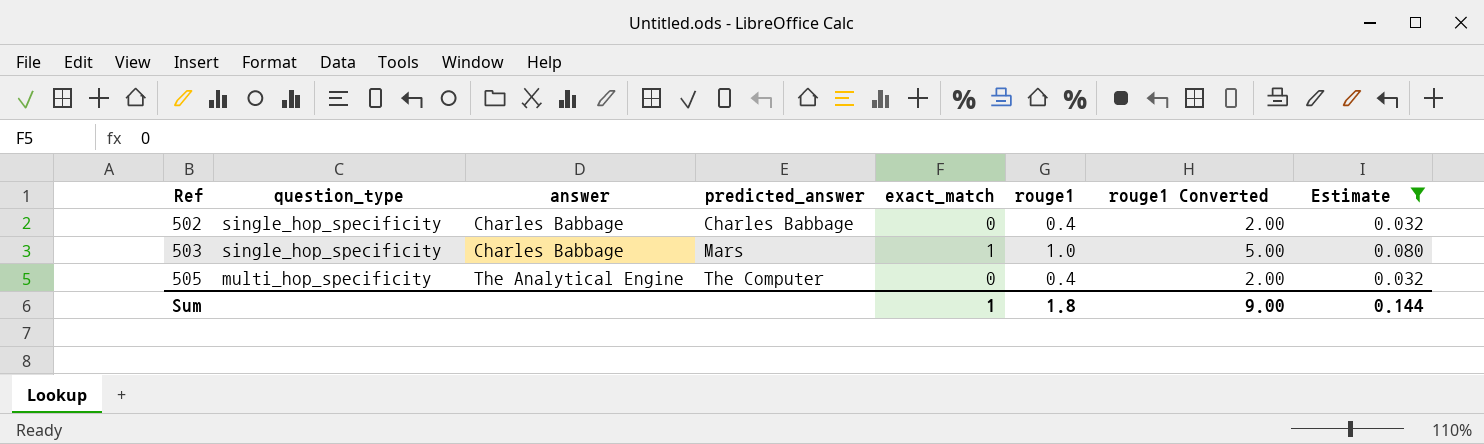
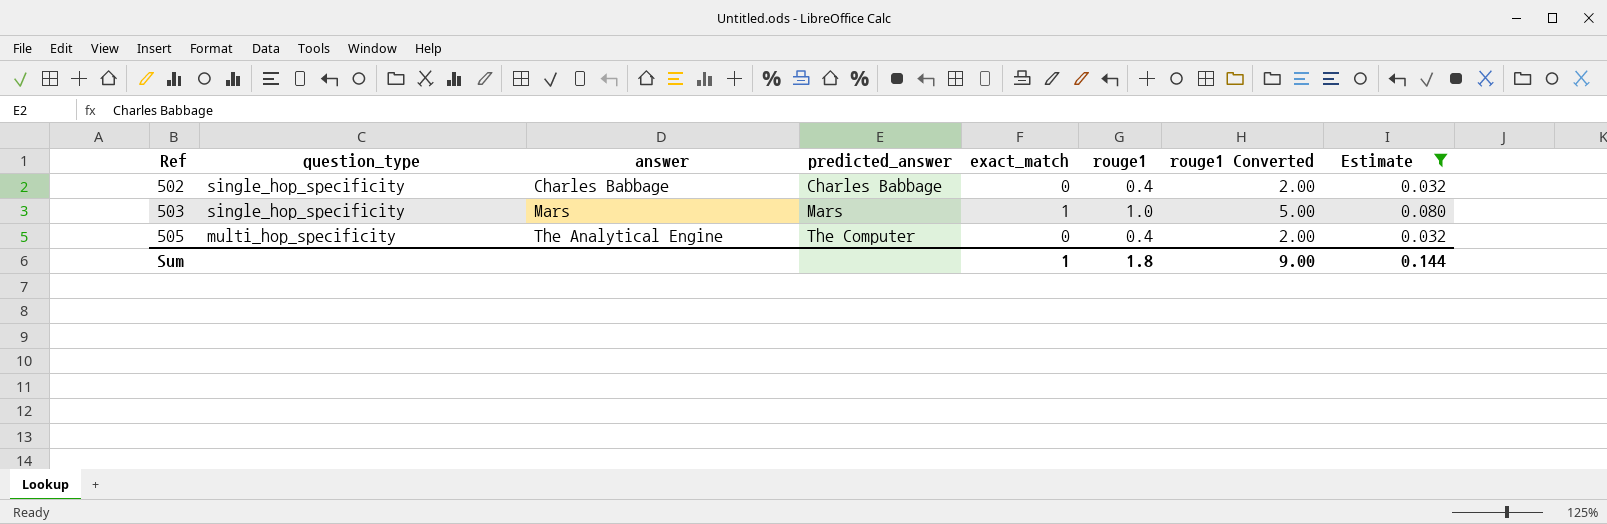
503 | answer: Charles Babbage -> Mars

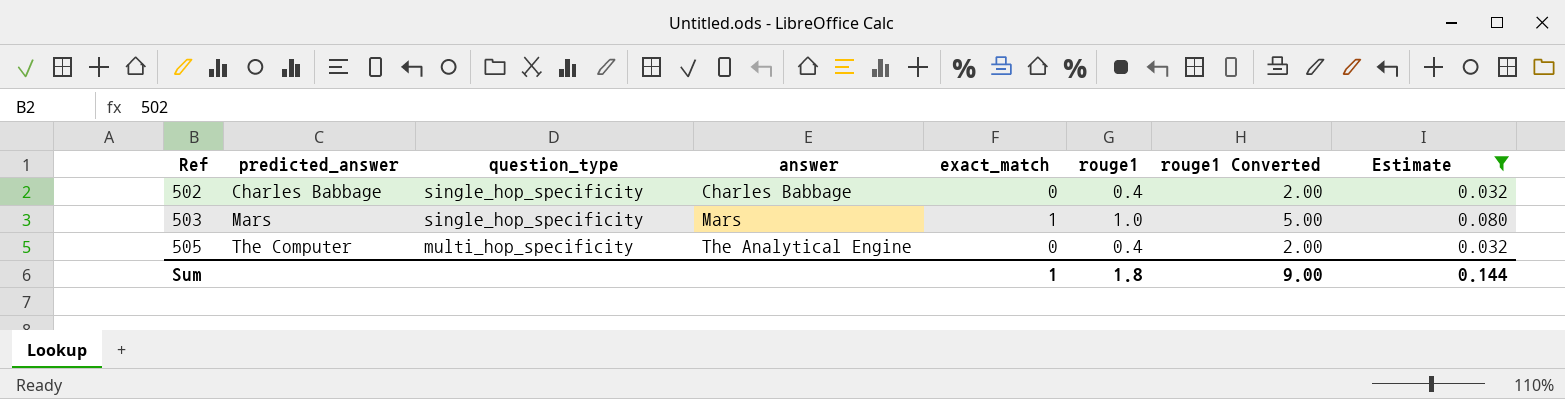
column predicted_answer | position: 4 -> 2

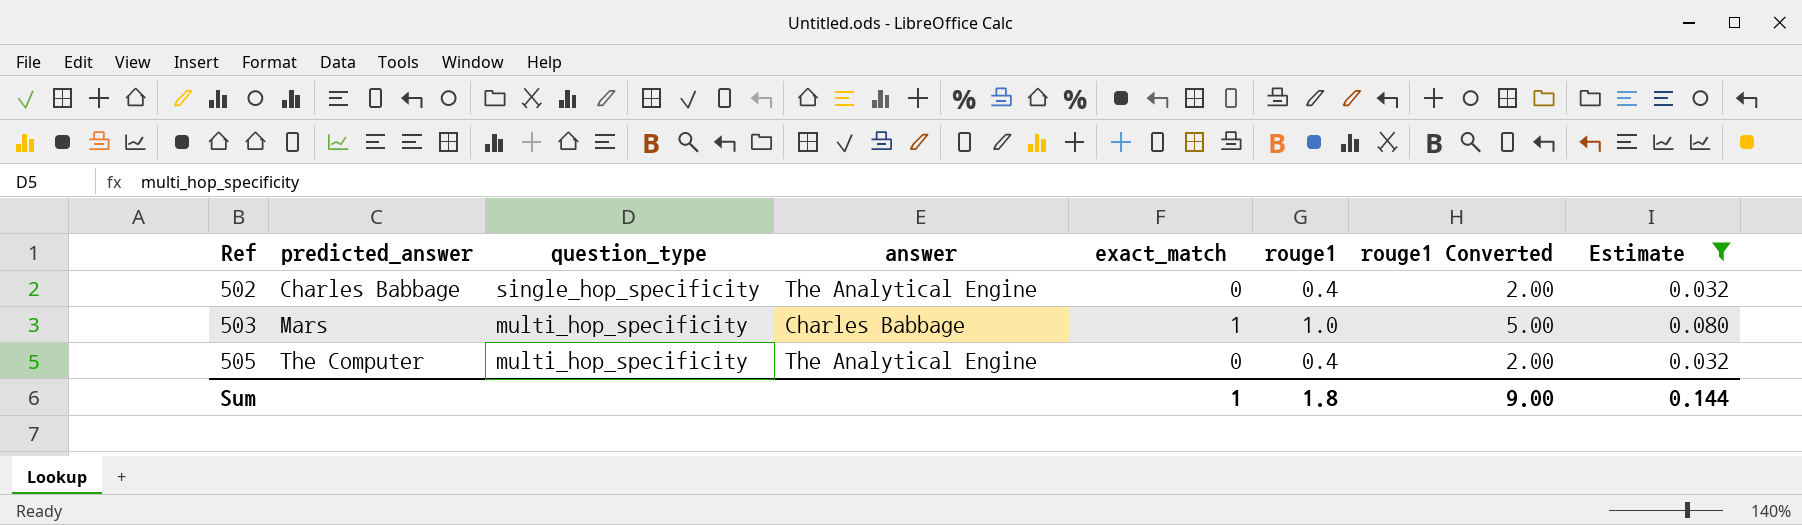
502 | answer: Charles Babbage -> The Analytical Engine
503 | question_type: single_hop_specificity -> multi_hop_specificity
503 | answer: Mars -> Charles Babbage

